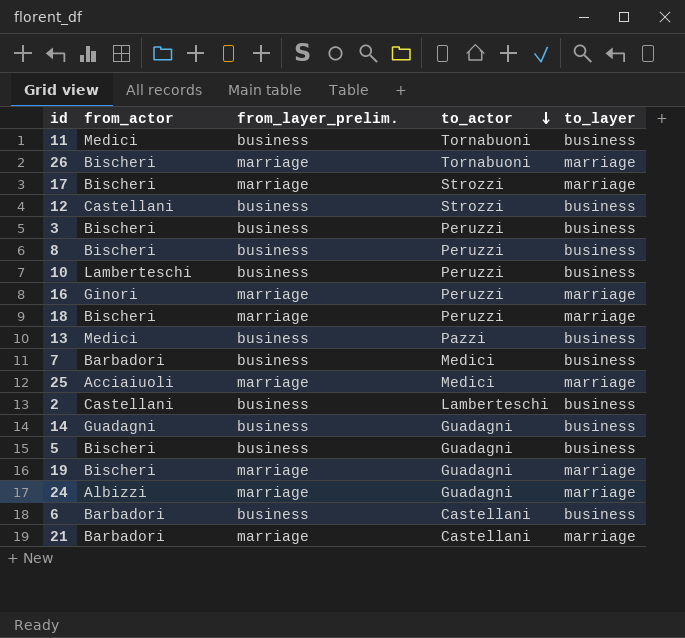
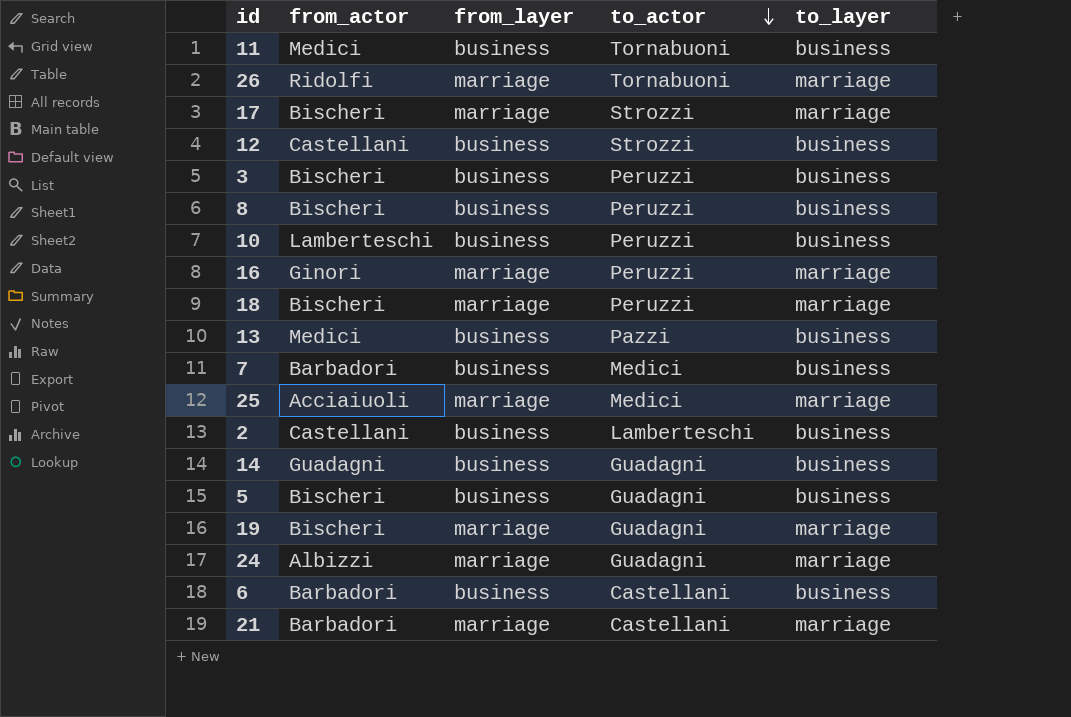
column name: from_layer_prelim. -> from_layer
26 | from_actor: Bischeri -> Ridolfi

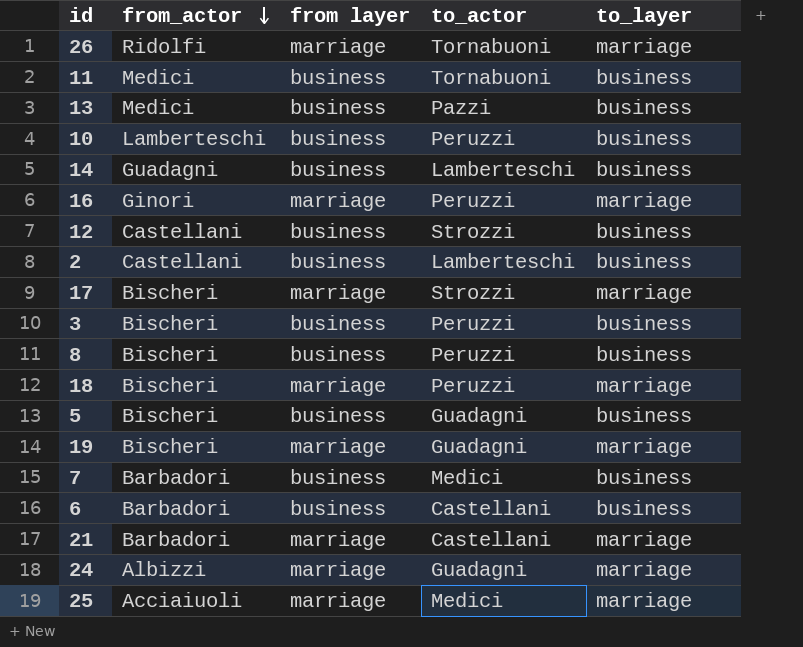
row order: to_actor descending -> from_actor descending
column name: from_layer -> from layer
14 | to_actor: Guadagni -> Lamberteschi

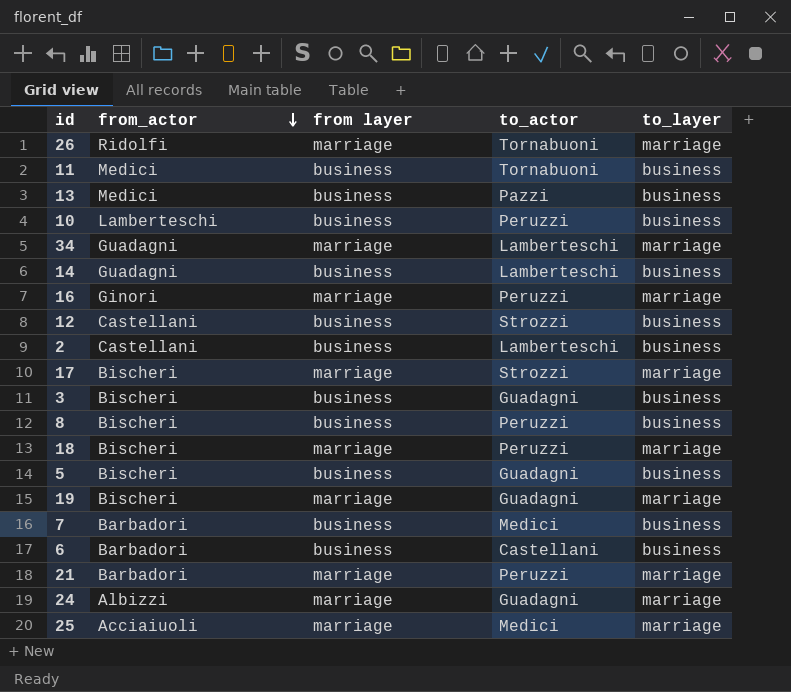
row 34: none -> Guadagni | marriage | Lamberteschi | marriage
3 | to_actor: Peruzzi -> Guadagni
21 | to_actor: Castellani -> Peruzzi

